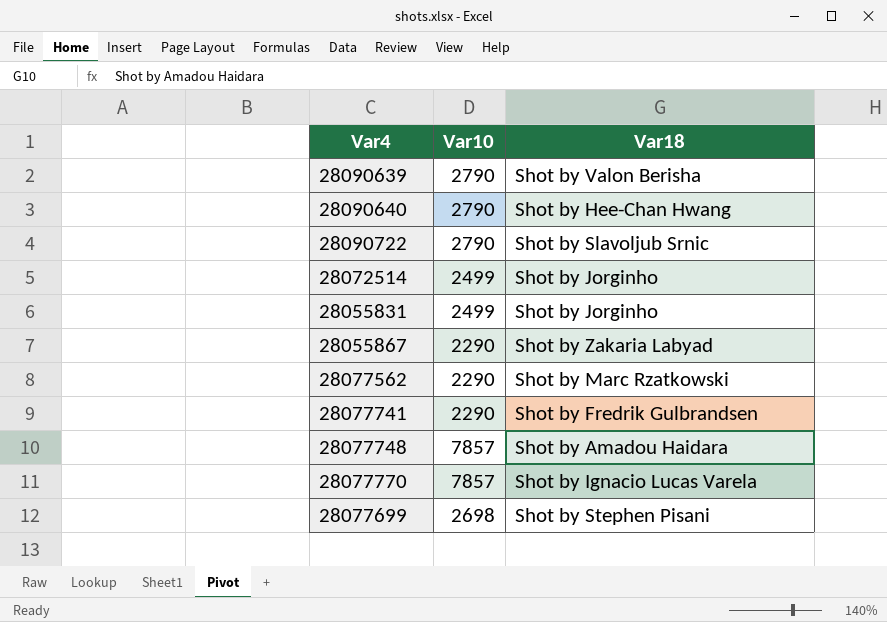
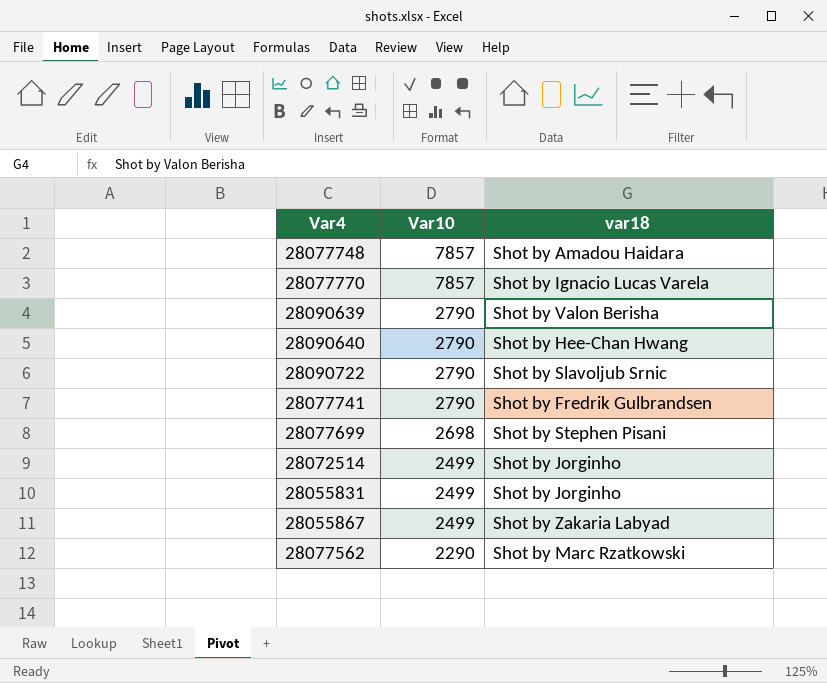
row order: none -> Var10 descending
column name: Var18 -> var18
28077741 | Var10: 2290 -> 2790
28055867 | Var10: 2290 -> 2499

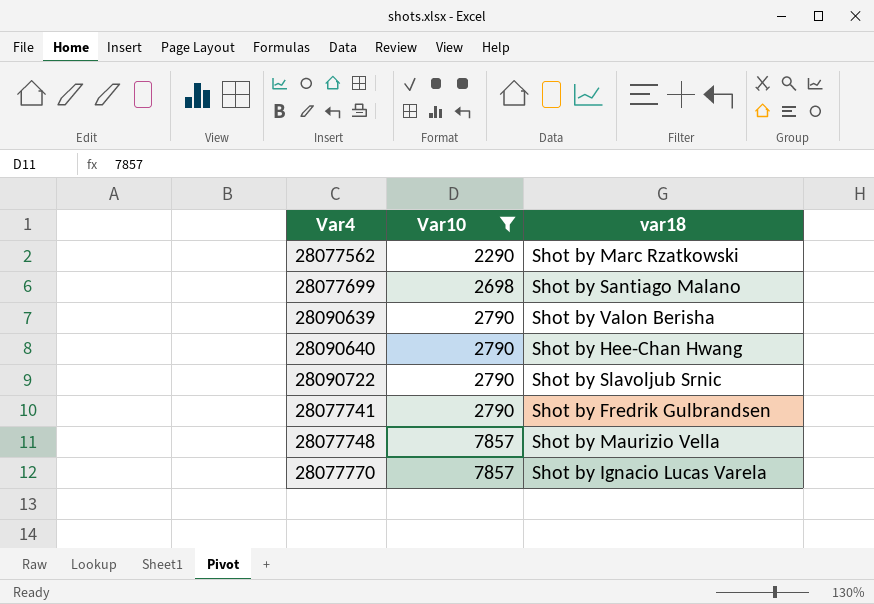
filter: none -> Var10 != 2499
row order: Var10 descending -> Var10 ascending
28077699 | var18: Shot by Stephen Pisani -> Shot by Santiago Malano
28077748 | var18: Shot by Amadou Haidara -> Shot by Maurizio Vella

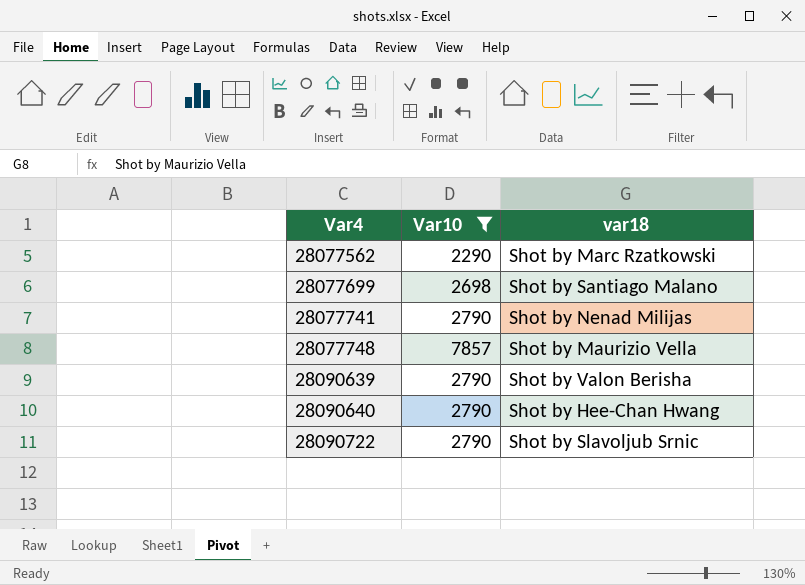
row order: Var10 ascending -> Var4 ascending
row 28077770: 7857 | Shot by Ignacio Lucas Varela -> none
28077741 | var18: Shot by Fredrik Gulbrandsen -> Shot by Nenad Milijas

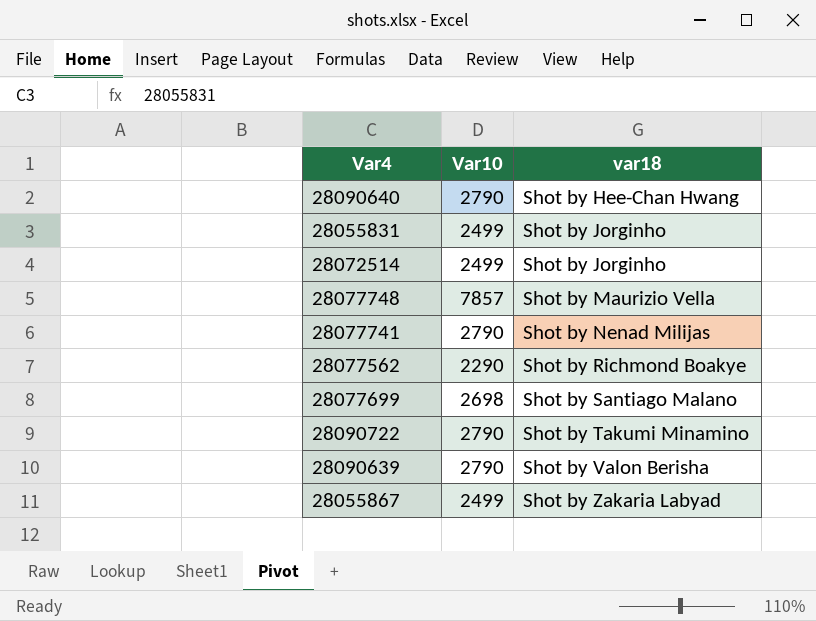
filter: Var10 != 2499 -> none
row order: Var4 ascending -> var18 ascending
28077562 | var18: Shot by Marc Rzatkowski -> Shot by Richmond Boakye
28090722 | var18: Shot by Slavoljub Srnic -> Shot by Takumi Minamino

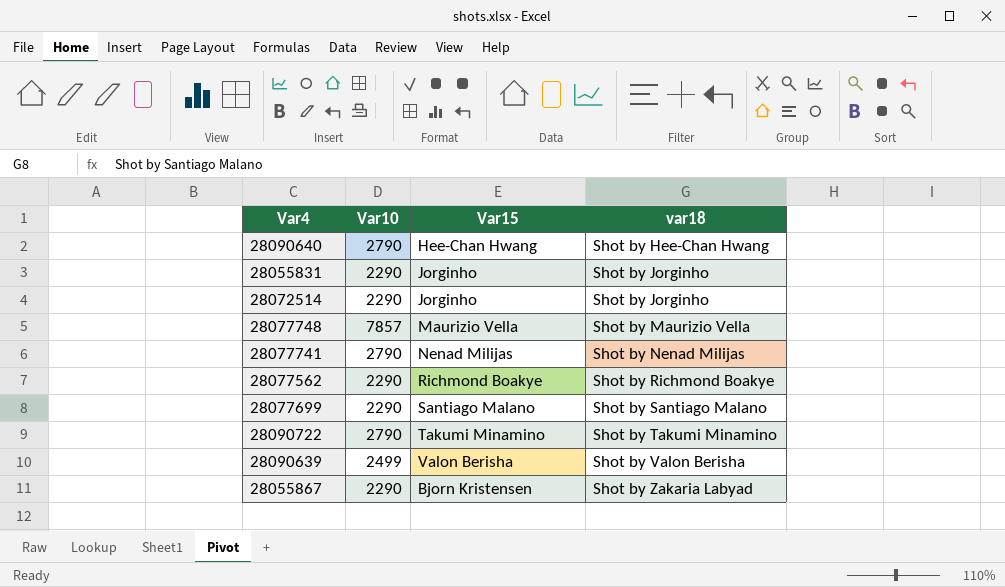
column Var15 | position: none -> 3
28055831 | Var10: 2499 -> 2290
28072514 | Var10: 2499 -> 2290
28077699 | Var10: 2698 -> 2290
28090639 | Var10: 2790 -> 2499
28055867 | Var10: 2499 -> 2290

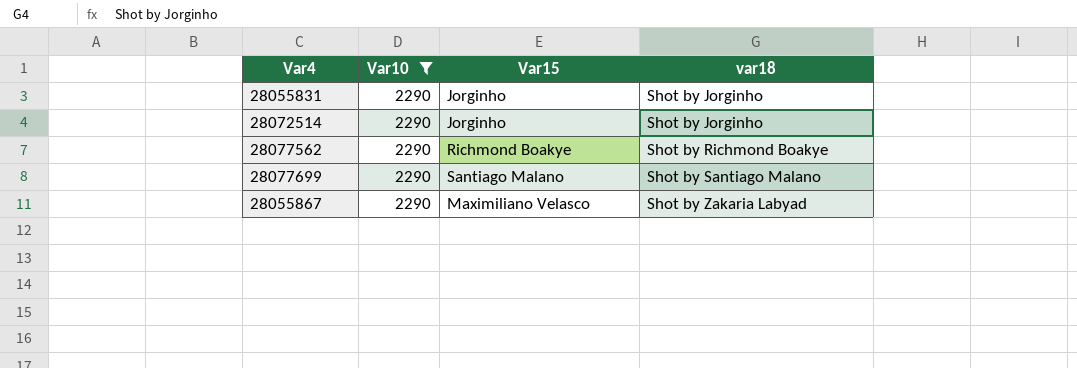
filter: none -> Var10 = 2290
28055867 | Var15: Bjorn Kristensen -> Maximiliano Velasco

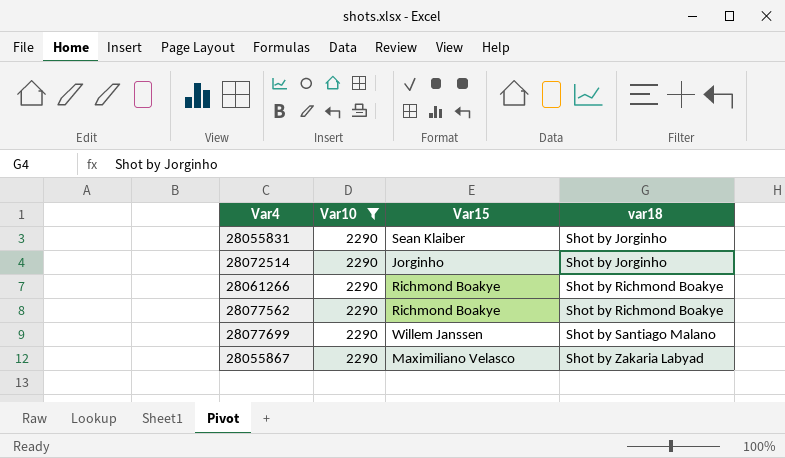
28055831 | Var15: Jorginho -> Sean Klaiber
row 28061266: none -> 2290 | Richmond Boakye | Shot by Richmond Boakye
28077699 | Var15: Santiago Malano -> Willem Janssen

